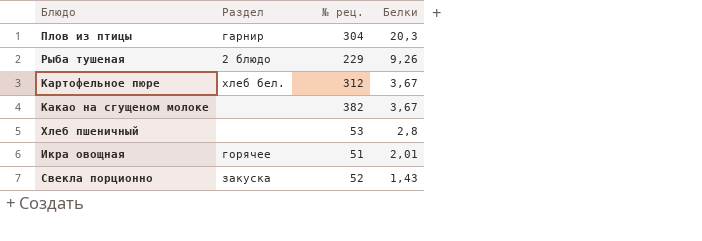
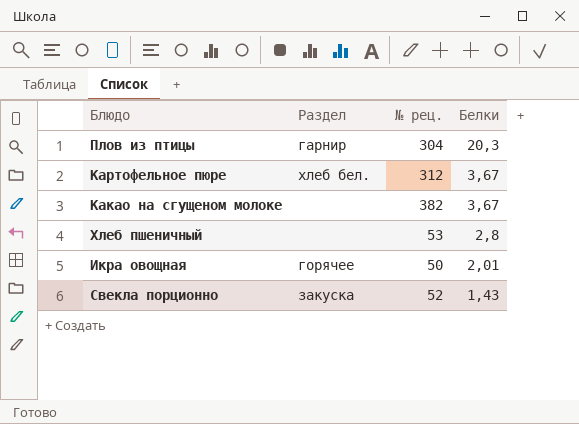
row Рыба тушеная: 2 блюдо | 229 | 9,26 -> none
Икра овощная | № рец.: 51 -> 50

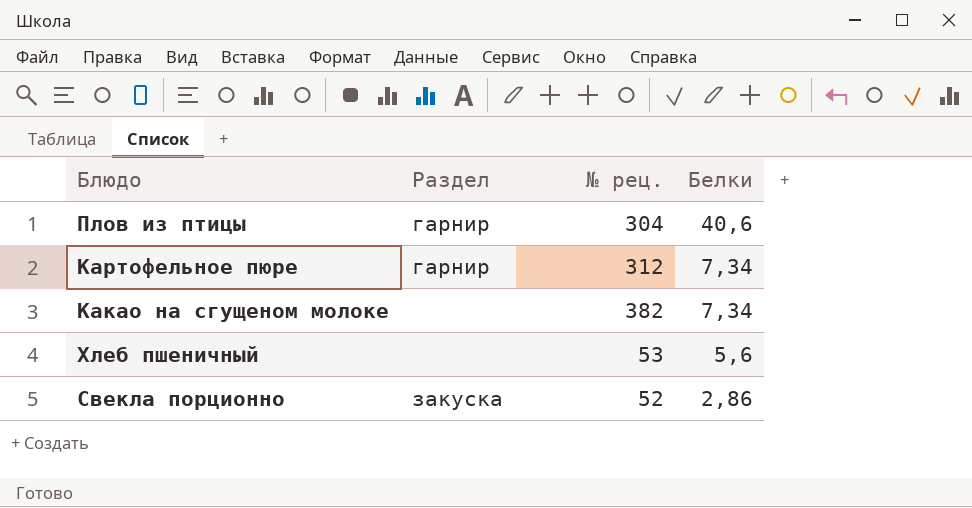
row Икра овощная: горячее | 50 | 2,01 -> none
Плов из птицы | Белки: 20,3 -> 40,6
Картофельное пюре | Раздел: хлеб бел. -> гарнир
Картофельное пюре | Белки: 3,67 -> 7,34
Какао на сгущеном молоке | Белки: 3,67 -> 7,34
Хлеб пшеничный | Белки: 2,8 -> 5,6
Свекла порционно | Белки: 1,43 -> 2,86

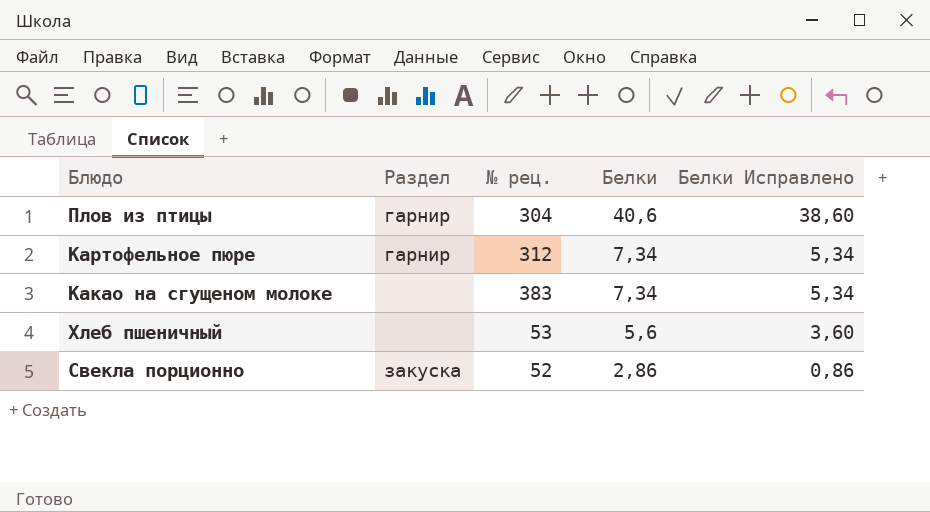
column Белки Исправлено | formula: none -> [Белки] - 2
Какао на сгущеном молоке | № рец.: 382 -> 383

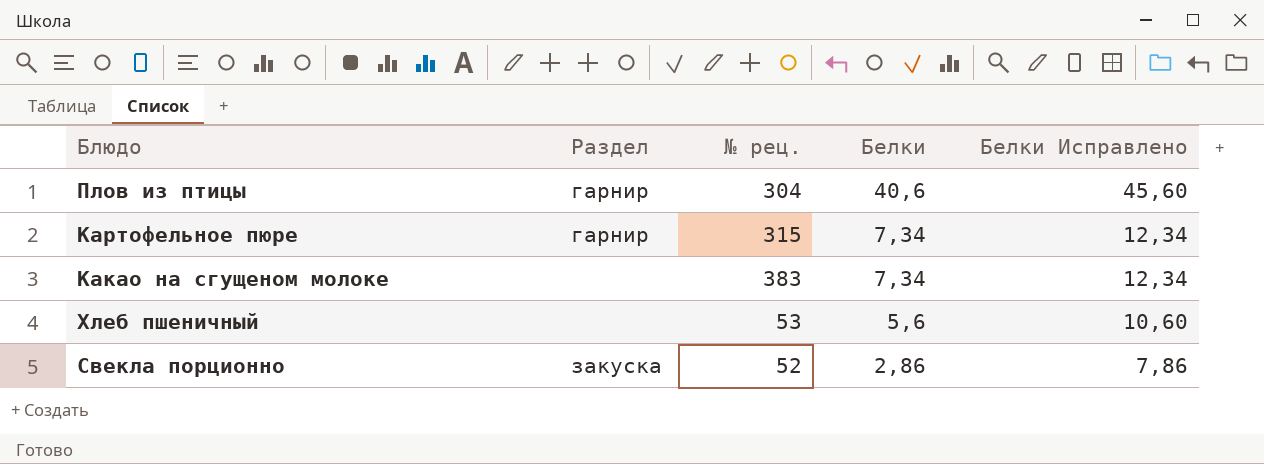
column Белки Исправлено | formula: [Белки] - 2 -> [Белки] + 5
Картофельное пюре | № рец.: 312 -> 315

